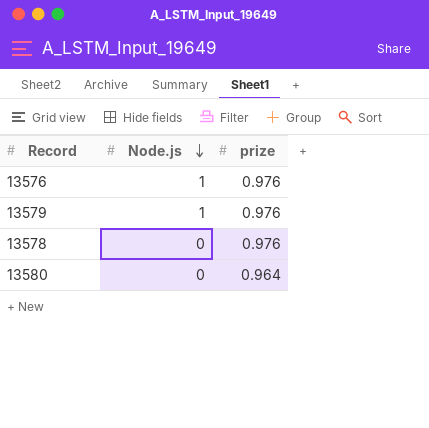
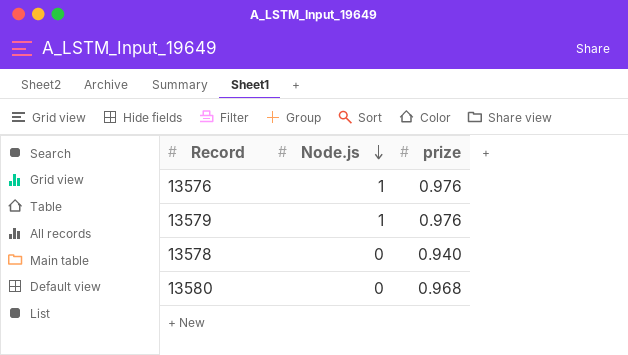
13578 | prize: 0.976 -> 0.940
13580 | prize: 0.964 -> 0.968

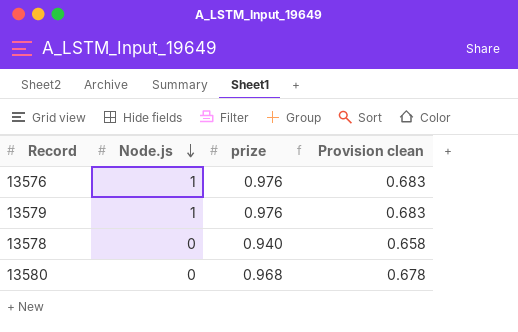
column Provision clean | formula: none -> [prize] * 0.7

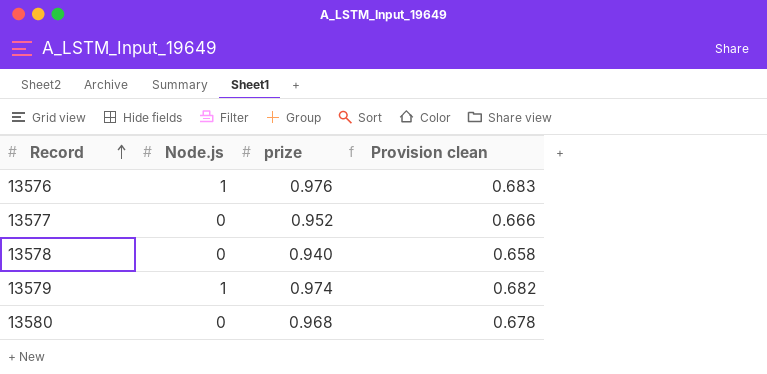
row order: Node.js descending -> Record ascending
row 13577: none -> 0 | 0.952 | 0.666
13579 | prize: 0.976 -> 0.974
13579 | Provision clean: 0.683 -> 0.682

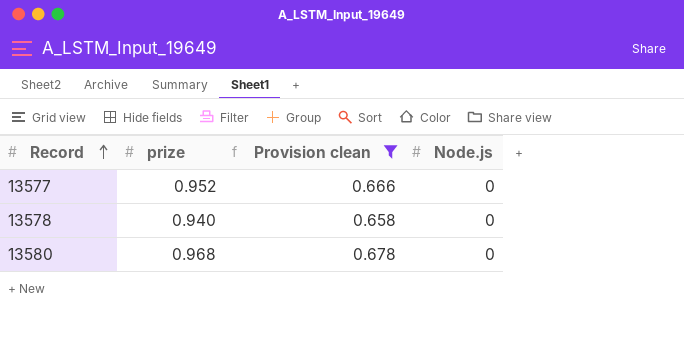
filter: none -> Provision clean <= 0.678
column Node.js | position: 2 -> 4

